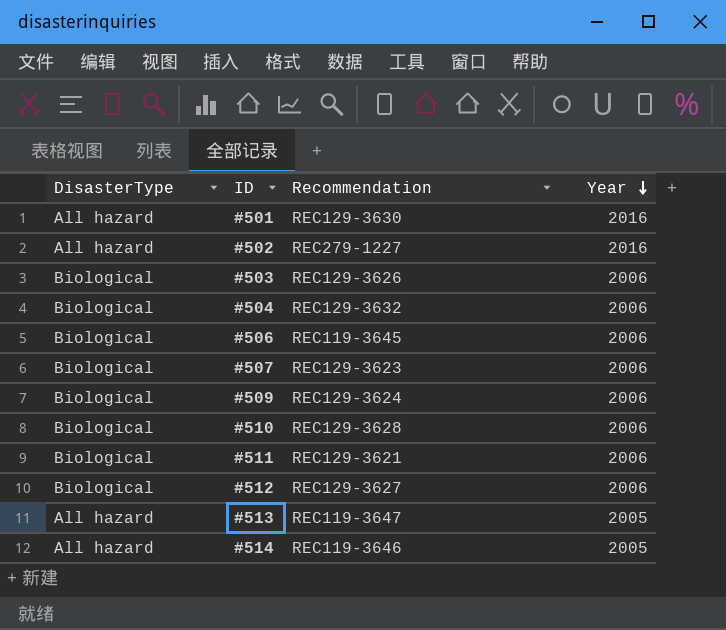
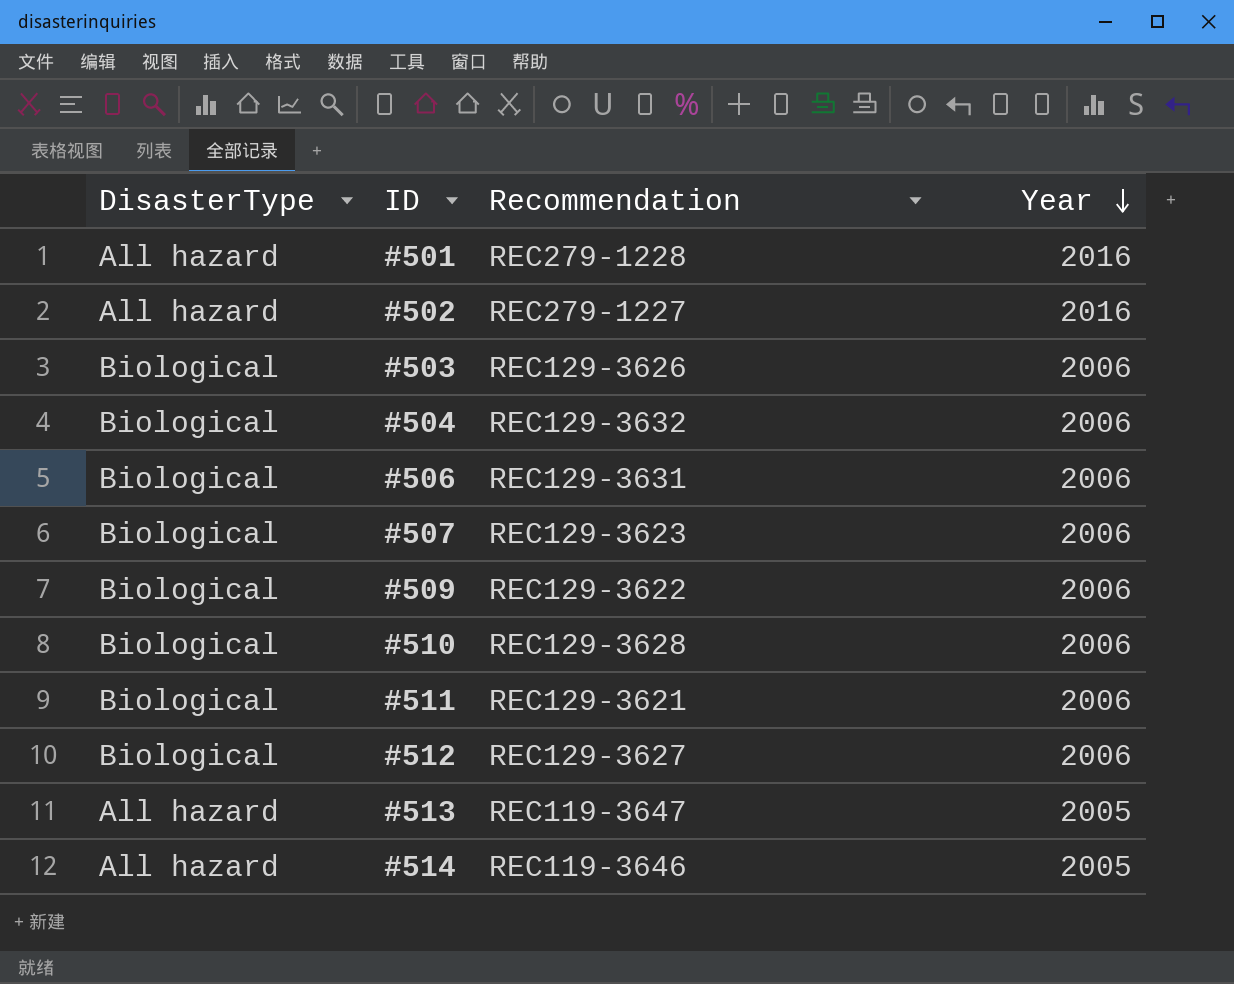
#501 | Recommendation: REC129-3630 -> REC279-1228
#506 | Recommendation: REC119-3645 -> REC129-3631
#509 | Recommendation: REC129-3624 -> REC129-3622

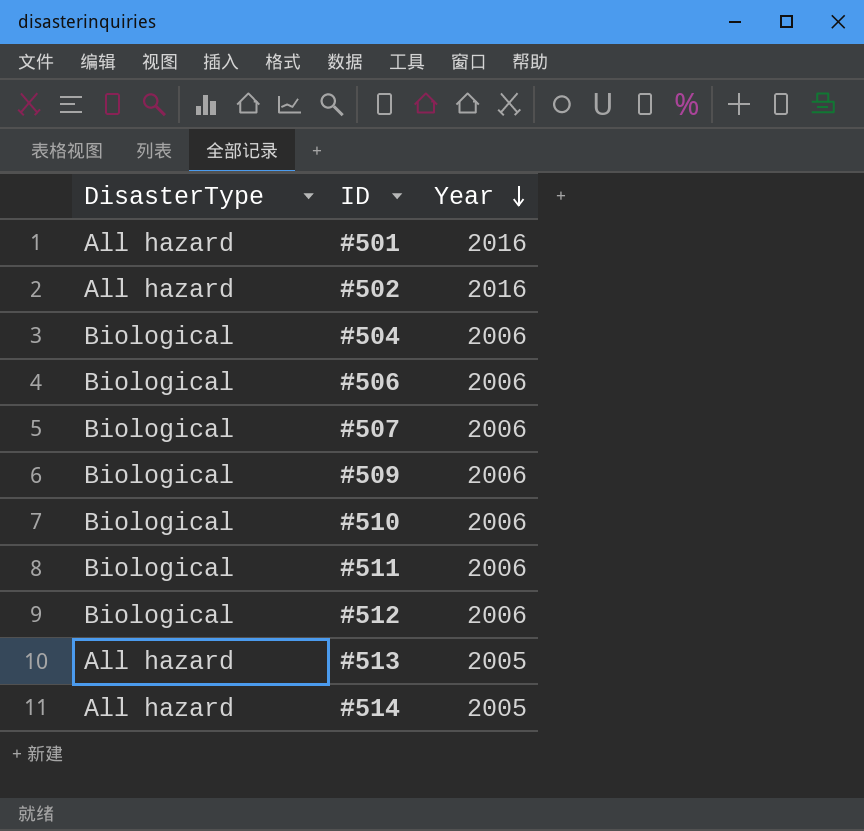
column Recommendation | position: 3 -> none
row #503: Biological | REC129-3626 | 2006 -> none

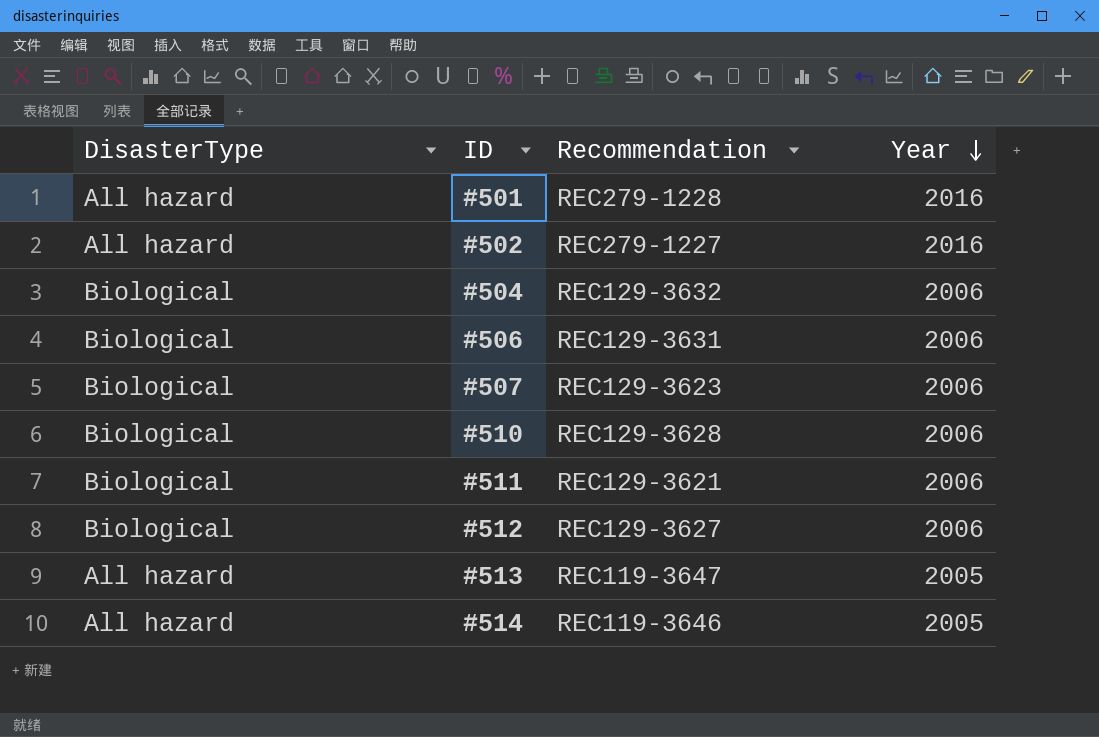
column Recommendation | position: none -> 3
row #509: Biological | 2006 -> none

